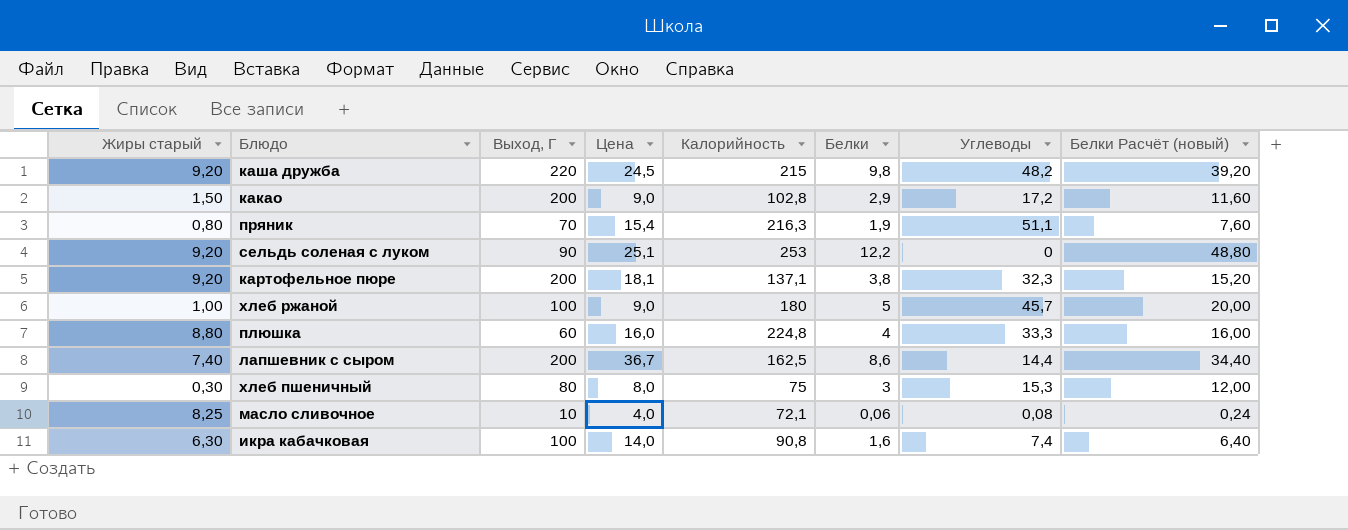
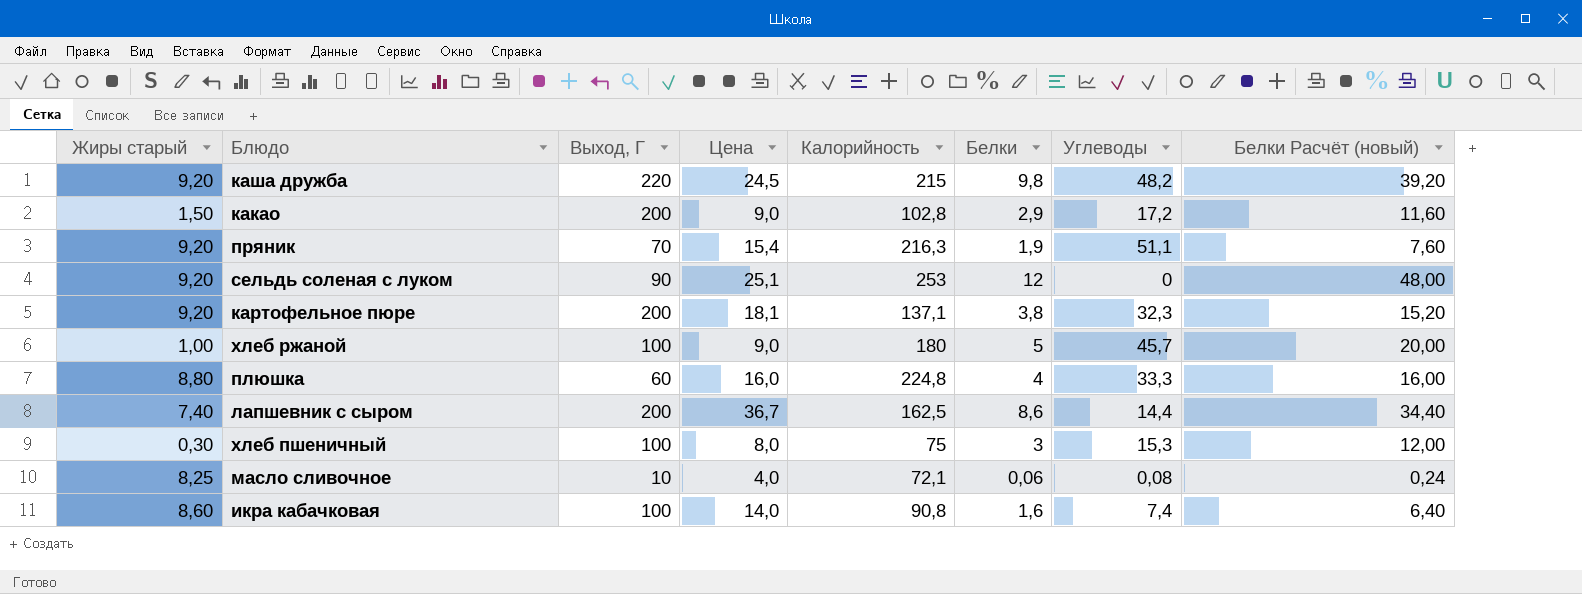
пряник | Жиры старый: 0,80 -> 9,20
сельдь соленая с луком | Белки: 12,2 -> 12
сельдь соленая с луком | Белки Расчёт (новый): 48,80 -> 48,00
хлеб пшеничный | Выход, Г: 80 -> 100
икра кабачковая | Жиры старый: 6,30 -> 8,60

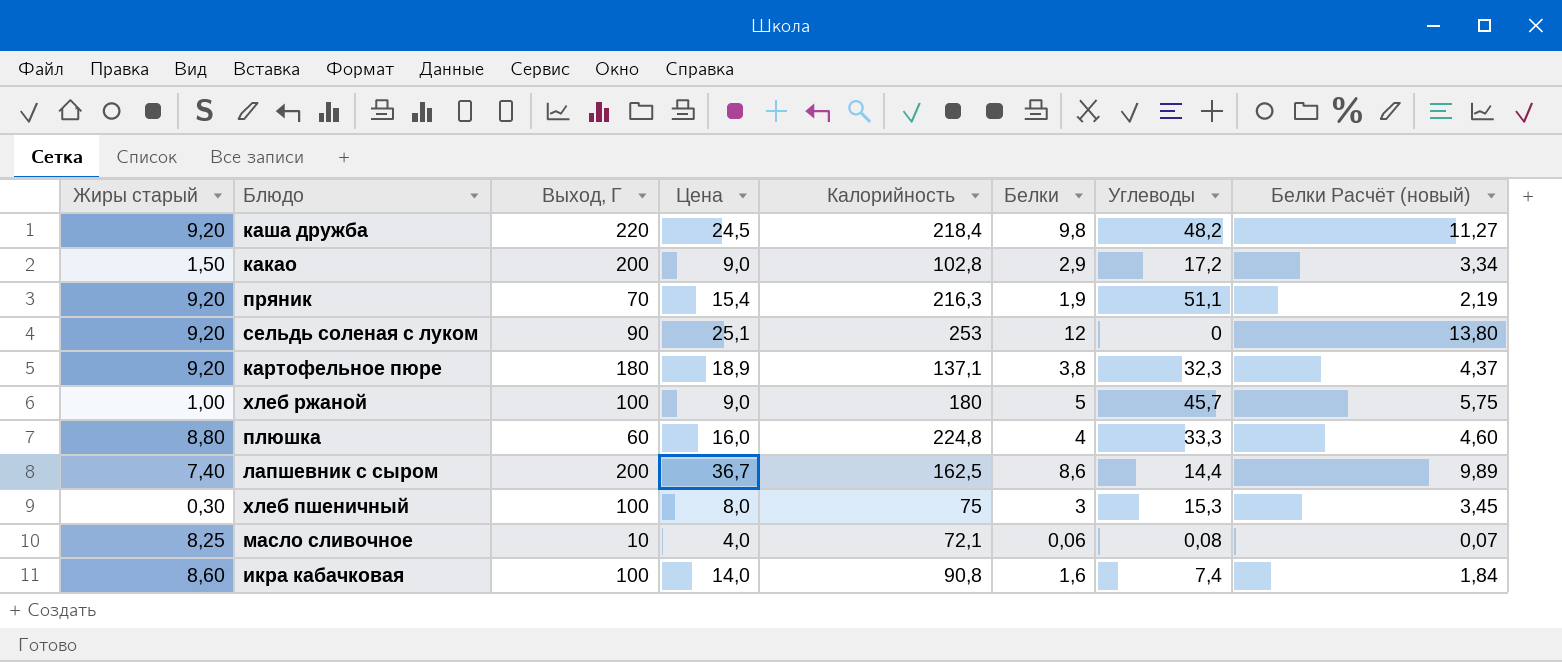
column Белки Расчёт (новый) | formula: [Белки] * 4 -> [Белки] * 1,15
каша дружба | Калорийность: 215 -> 218,4
картофельное пюре | Выход, Г: 200 -> 180
картофельное пюре | Цена: 18,1 -> 18,9

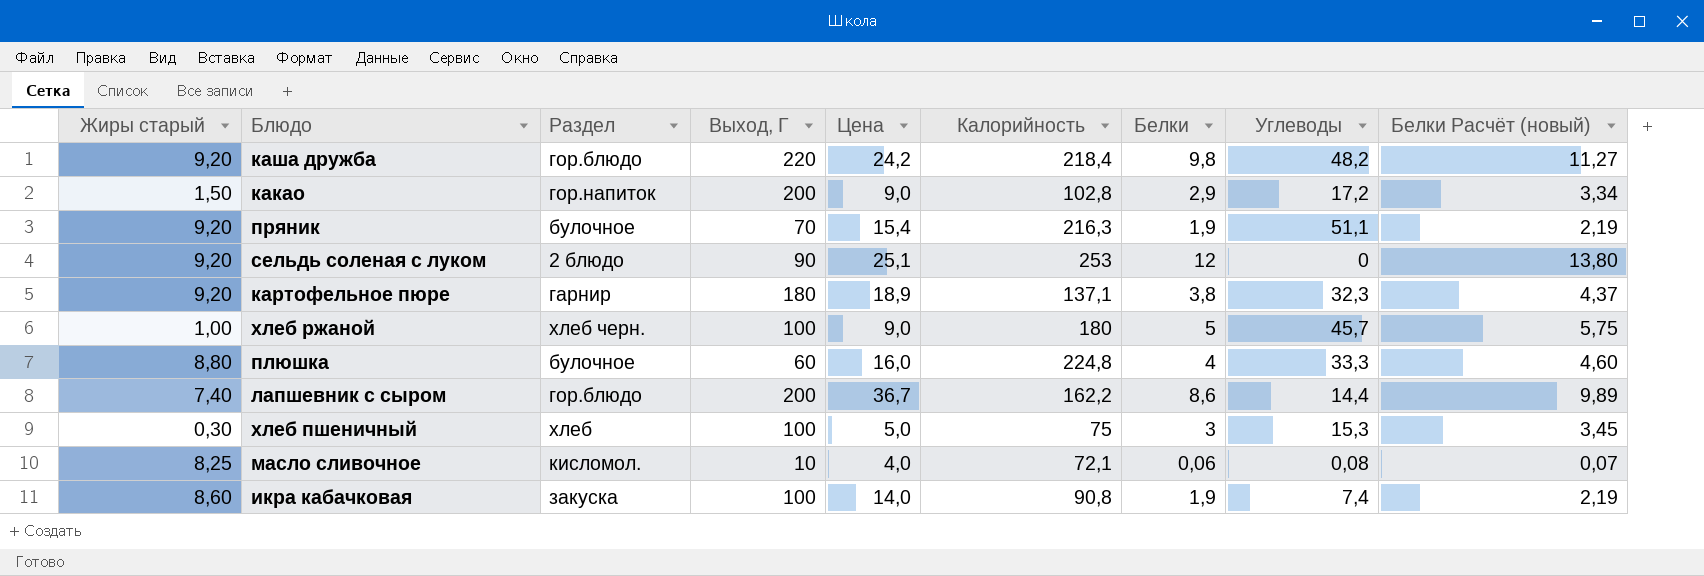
column Раздел | position: none -> 3
каша дружба | Цена: 24,5 -> 24,2
лапшевник с сыром | Калорийность: 162,5 -> 162,2
хлеб пшеничный | Цена: 8,0 -> 5,0
икра кабачковая | Белки: 1,6 -> 1,9
икра кабачковая | Белки Расчёт (новый): 1,84 -> 2,19

